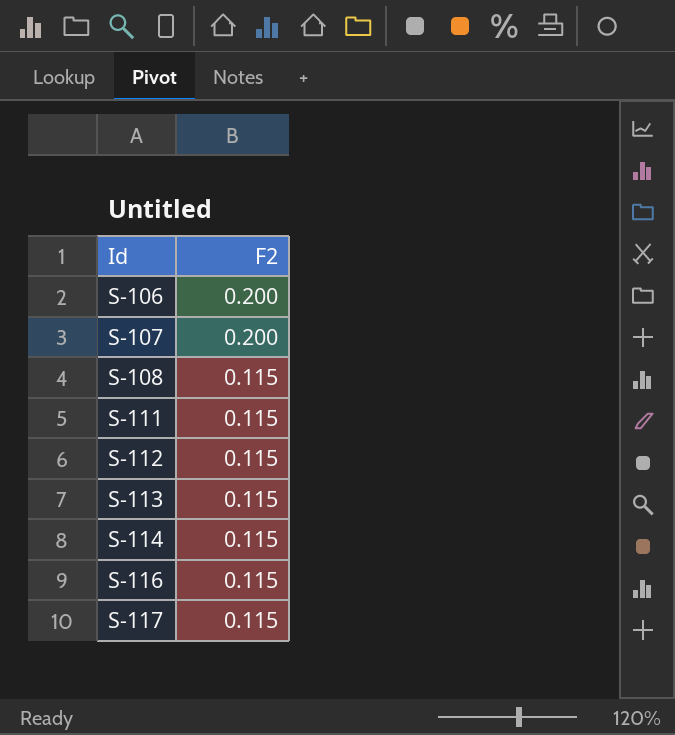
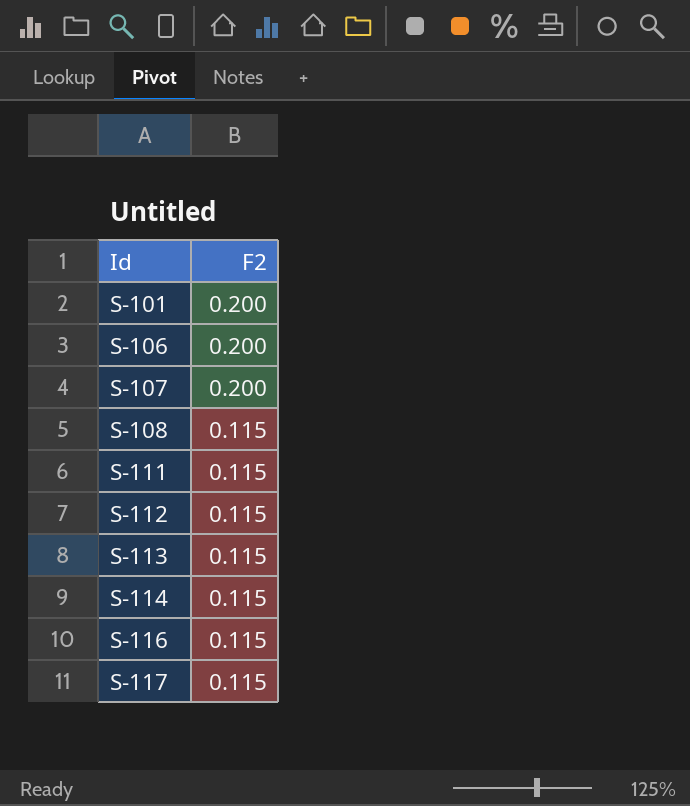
row S-101: none -> 0.200

